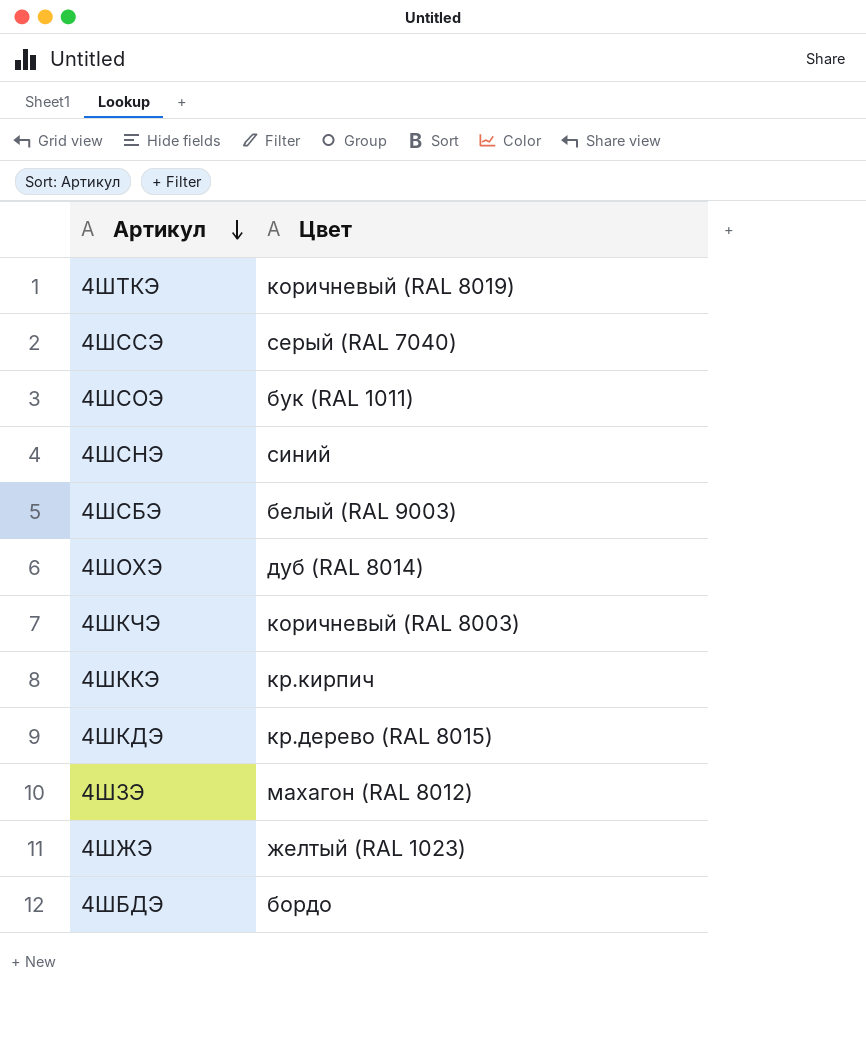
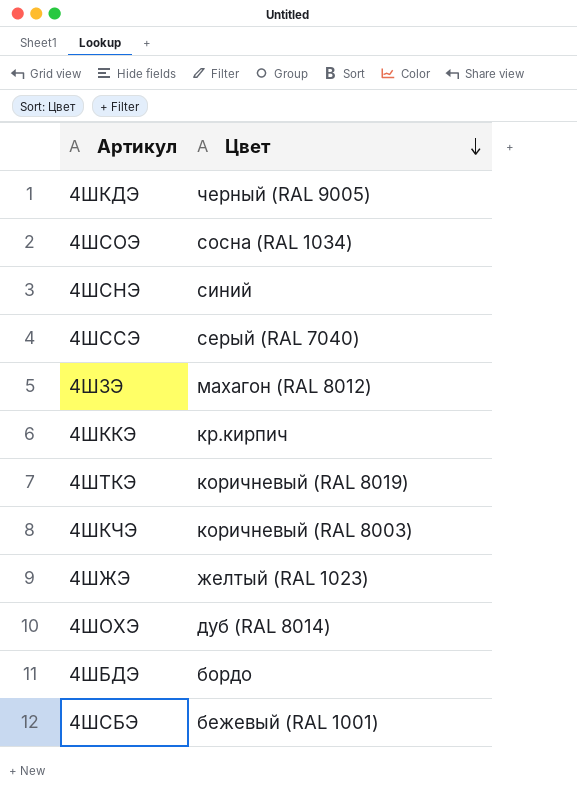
row order: Артикул descending -> Цвет descending
4ШКДЭ | Цвет: кр.дерево (RAL 8015) -> черный (RAL 9005)
4ШСОЭ | Цвет: бук (RAL 1011) -> сосна (RAL 1034)
4ШСБЭ | Цвет: белый (RAL 9003) -> бежевый (RAL 1001)

